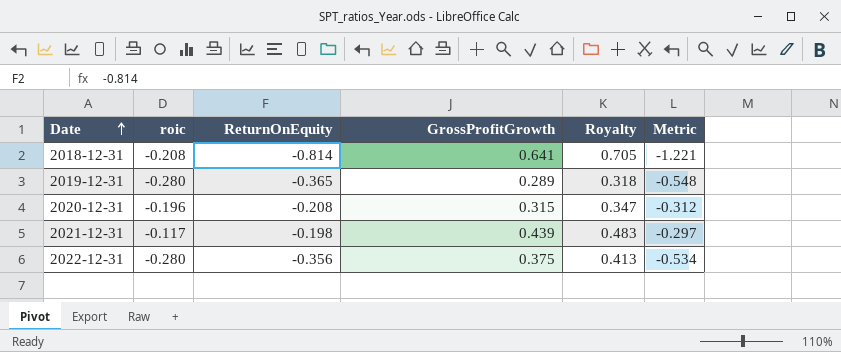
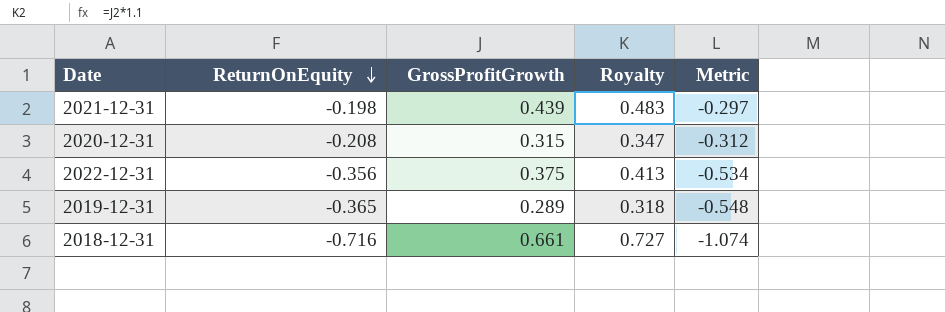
row order: Date ascending -> ReturnOnEquity descending
column roic | position: 2 -> none
2018-12-31 | ReturnOnEquity: -0.814 -> -0.716
2018-12-31 | GrossProfitGrowth: 0.641 -> 0.661
2018-12-31 | Royalty: 0.705 -> 0.727
2018-12-31 | Metric: -1.221 -> -1.074

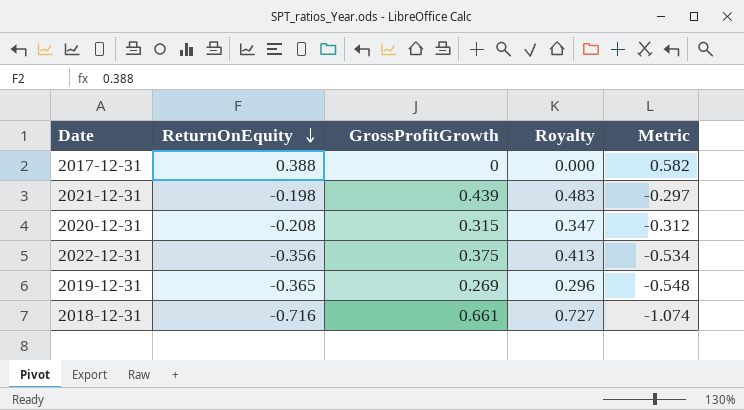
row 2017-12-31: none -> 0.388 | 0 | 0.000 | 0.582
2019-12-31 | GrossProfitGrowth: 0.289 -> 0.269
2019-12-31 | Royalty: 0.318 -> 0.296

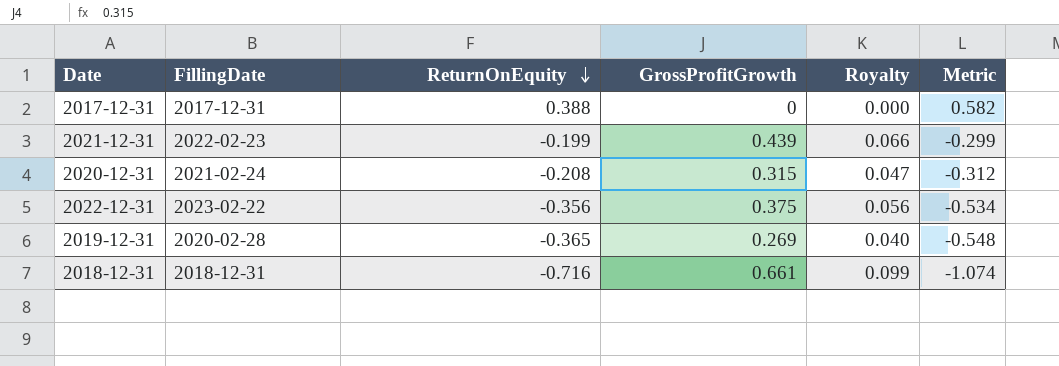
column FillingDate | position: none -> 2
column Royalty | formula: [GrossProfitGrowth] * 1.1 -> [GrossProfitGrowth] * 0.15
2021-12-31 | ReturnOnEquity: -0.198 -> -0.199
2021-12-31 | Metric: -0.297 -> -0.299

